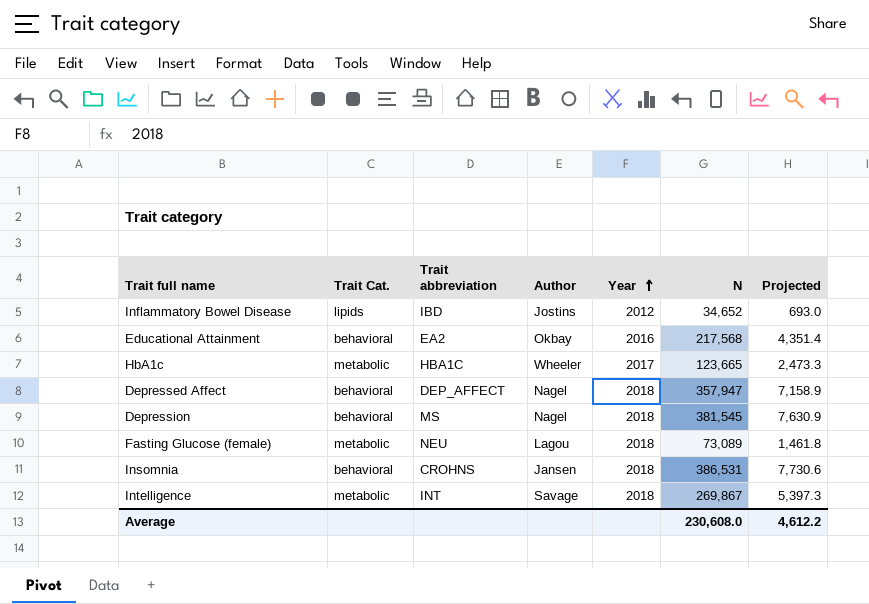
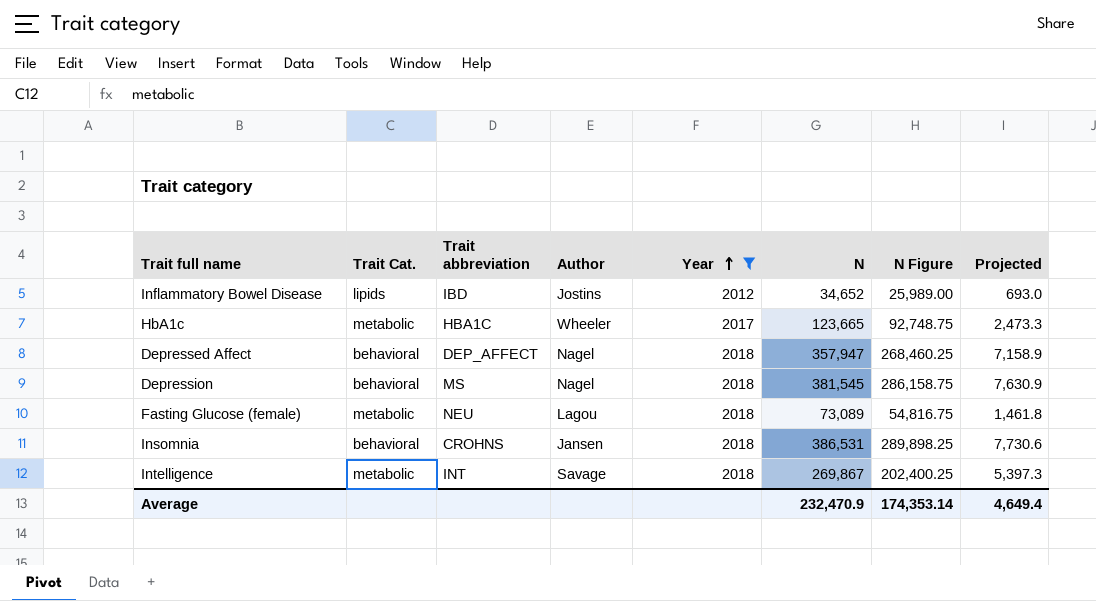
filter: none -> Year != 2016
column N Figure | formula: none -> [N] * 0.75
Average | N: 230,608.0 -> 232,470.9
Average | Projected: 4,612.2 -> 4,649.4

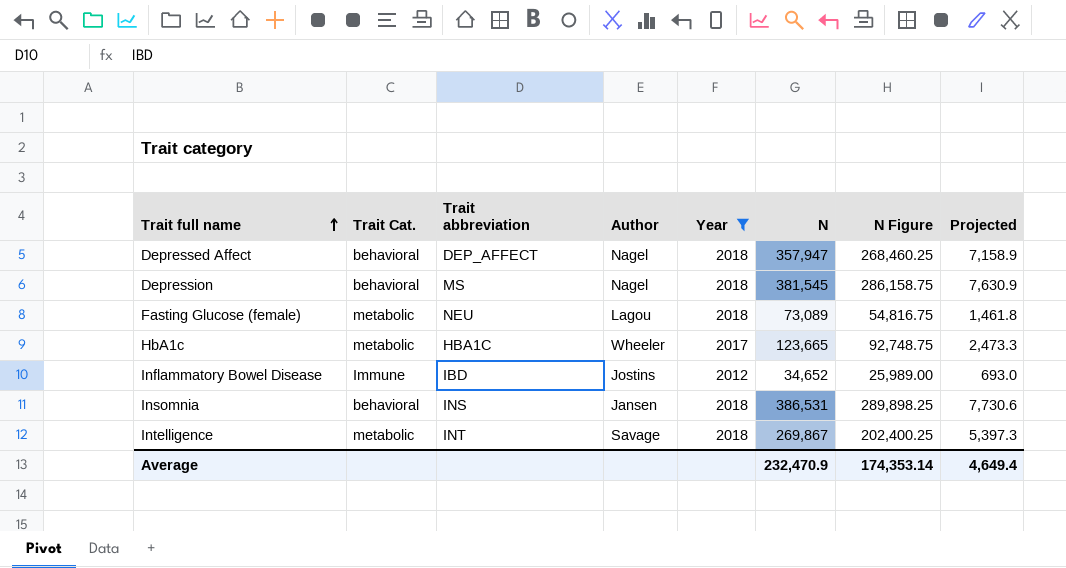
row order: Year ascending -> Trait full name ascending
Inflammatory Bowel Disease | Trait Cat.: lipids -> Immune
Insomnia | Trait abbreviation: CROHNS -> INS

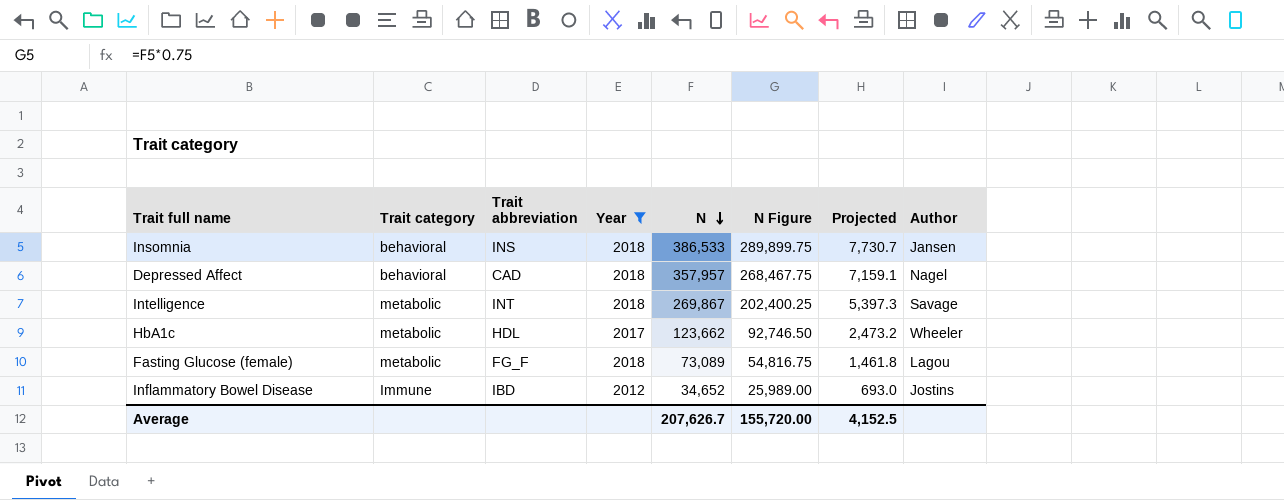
row order: Trait full name ascending -> N descending
column name: Trait Cat. -> Trait category
column Author | position: 4 -> 8
row Depression: behavioral | MS | Nagel | 2018 | 381,545 | 286,158.75 | 7,630.9 -> none
Insomnia | N: 386,531 -> 386,533
Insomnia | N Figure: 289,898.25 -> 289,899.75
Insomnia | Projected: 7,730.6 -> 7,730.7
Depressed Affect | Trait abbreviation: DEP_AFFECT -> CAD
Depressed Affect | N: 357,947 -> 357,957
Depressed Affect | N Figure: 268,460.25 -> 268,467.75
Depressed Affect | Projected: 7,158.9 -> 7,159.1
HbA1c | Trait abbreviation: HBA1C -> HDL
HbA1c | N: 123,665 -> 123,662
HbA1c | N Figure: 92,748.75 -> 92,746.50
HbA1c | Projected: 2,473.3 -> 2,473.2
Fasting Glucose (female) | Trait abbreviation: NEU -> FG_F
Average | N: 232,470.9 -> 207,626.7
Average | N Figure: 174,353.14 -> 155,720.00
Average | Projected: 4,649.4 -> 4,152.5

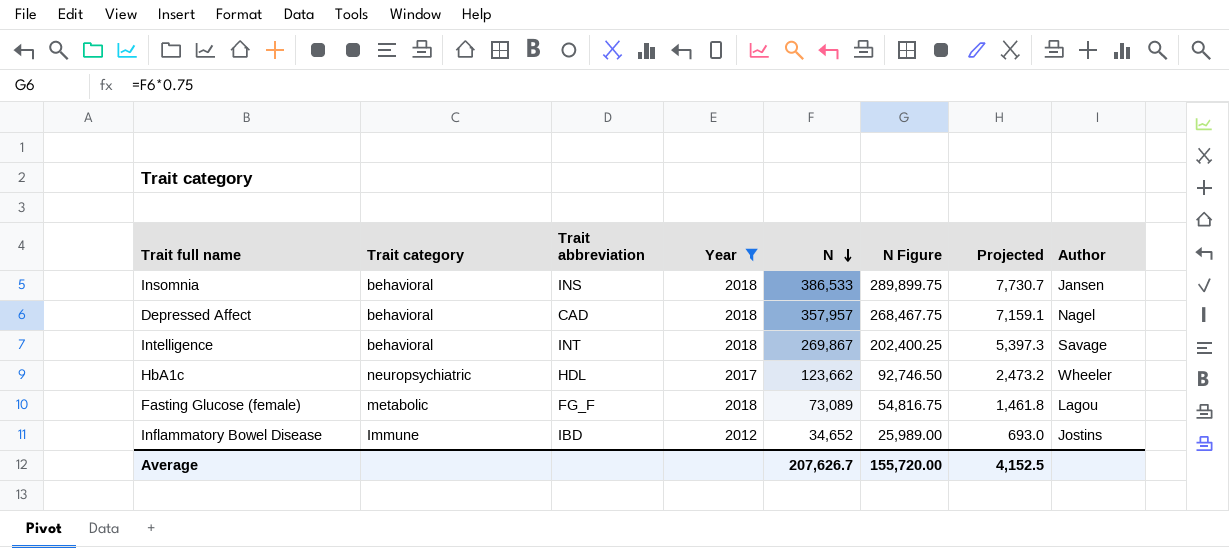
Intelligence | Trait category: metabolic -> behavioral
HbA1c | Trait category: metabolic -> neuropsychiatric

